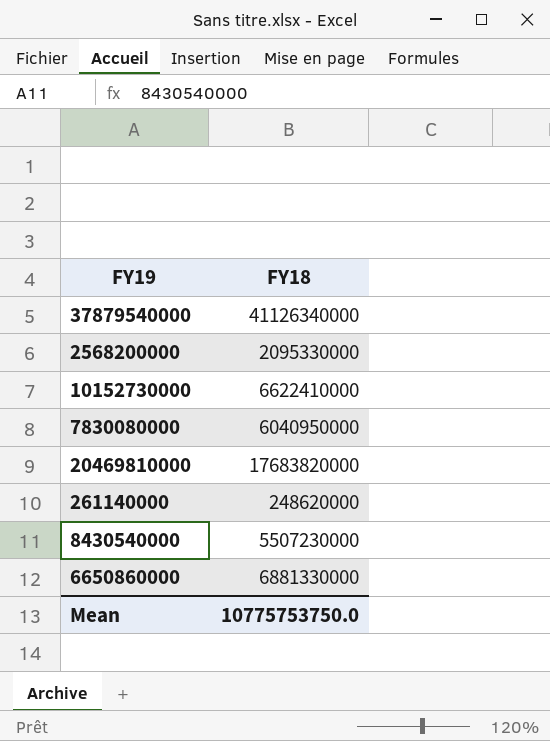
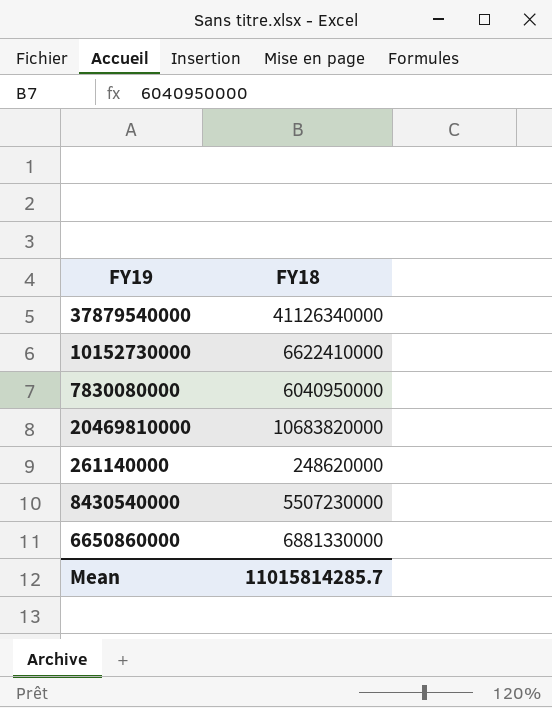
row 2568200000: 2095330000 -> none
20469810000 | FY18: 17683820000 -> 10683820000
Mean | FY18: 10775753750.0 -> 11015814285.7

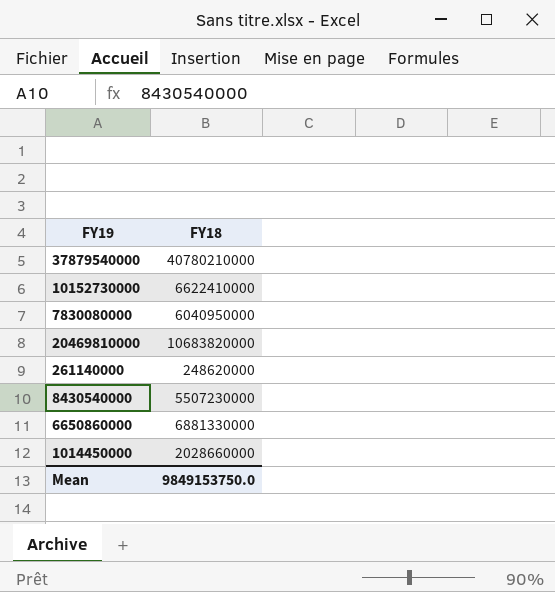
37879540000 | FY18: 41126340000 -> 40780210000
row 1014450000: none -> 2028660000
Mean | FY18: 11015814285.7 -> 9849153750.0

